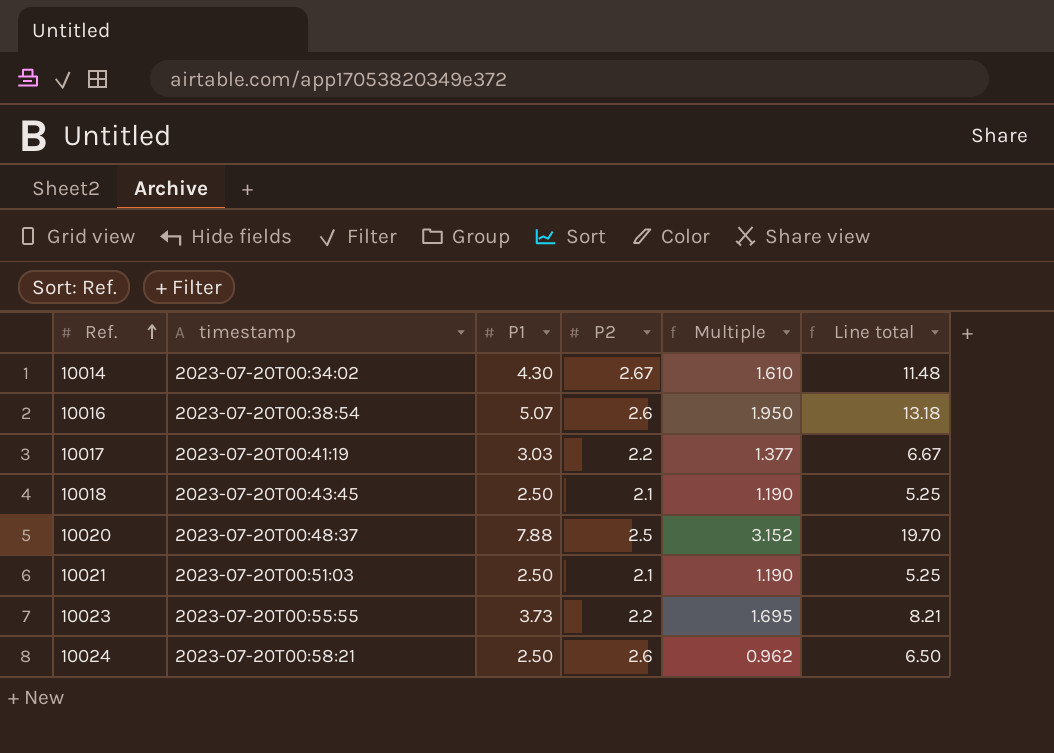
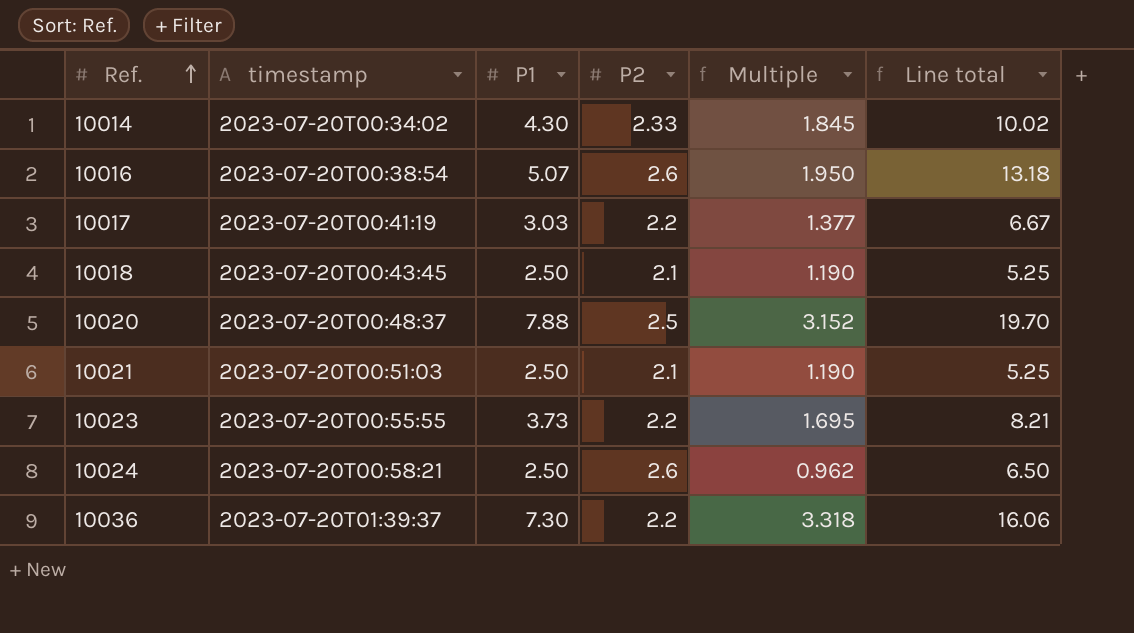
10014 | P2: 2.67 -> 2.33
10014 | Multiple: 1.610 -> 1.845
10014 | Line total: 11.48 -> 10.02
row 10036: none -> 2023-07-20T01:39:37 | 7.30 | 2.2 | 3.318 | 16.06

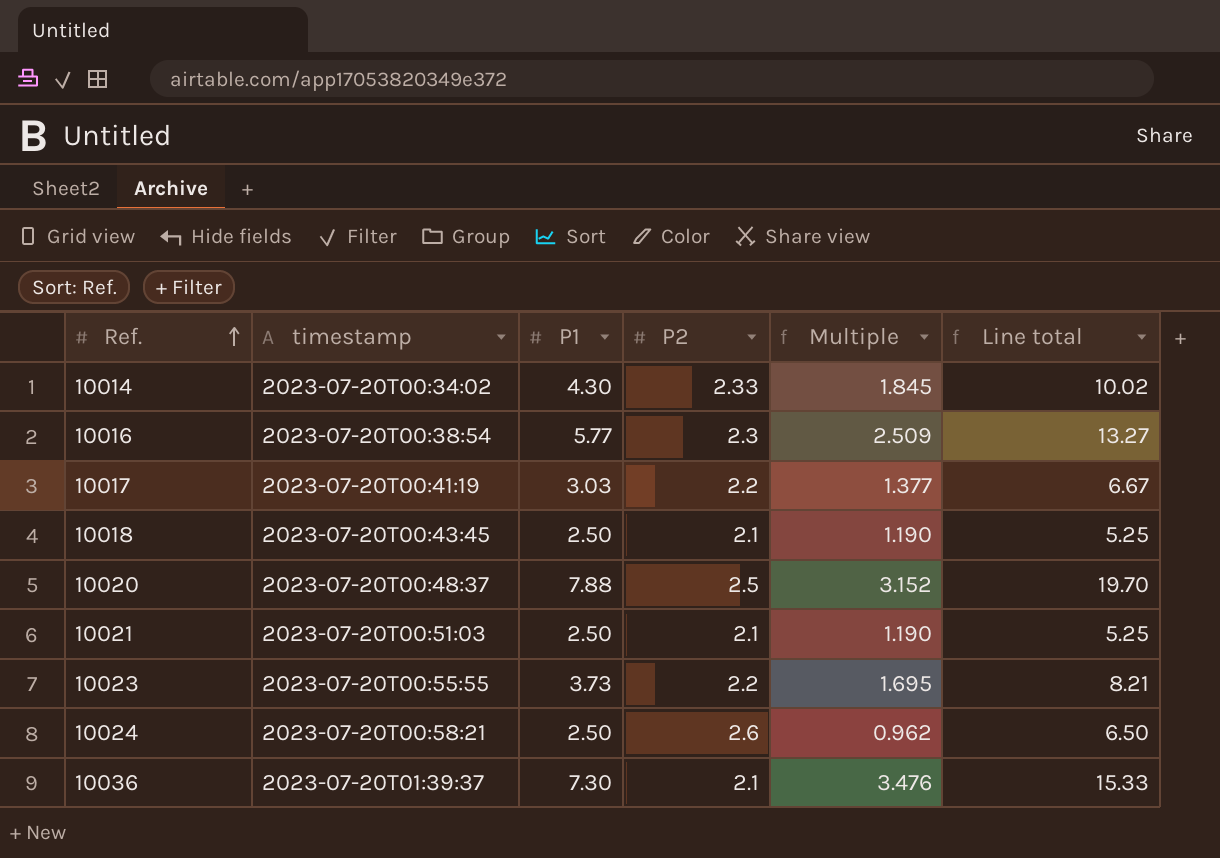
10016 | P1: 5.07 -> 5.77
10016 | P2: 2.6 -> 2.3
10016 | Multiple: 1.950 -> 2.509
10016 | Line total: 13.18 -> 13.27
10036 | P2: 2.2 -> 2.1
10036 | Multiple: 3.318 -> 3.476
10036 | Line total: 16.06 -> 15.33

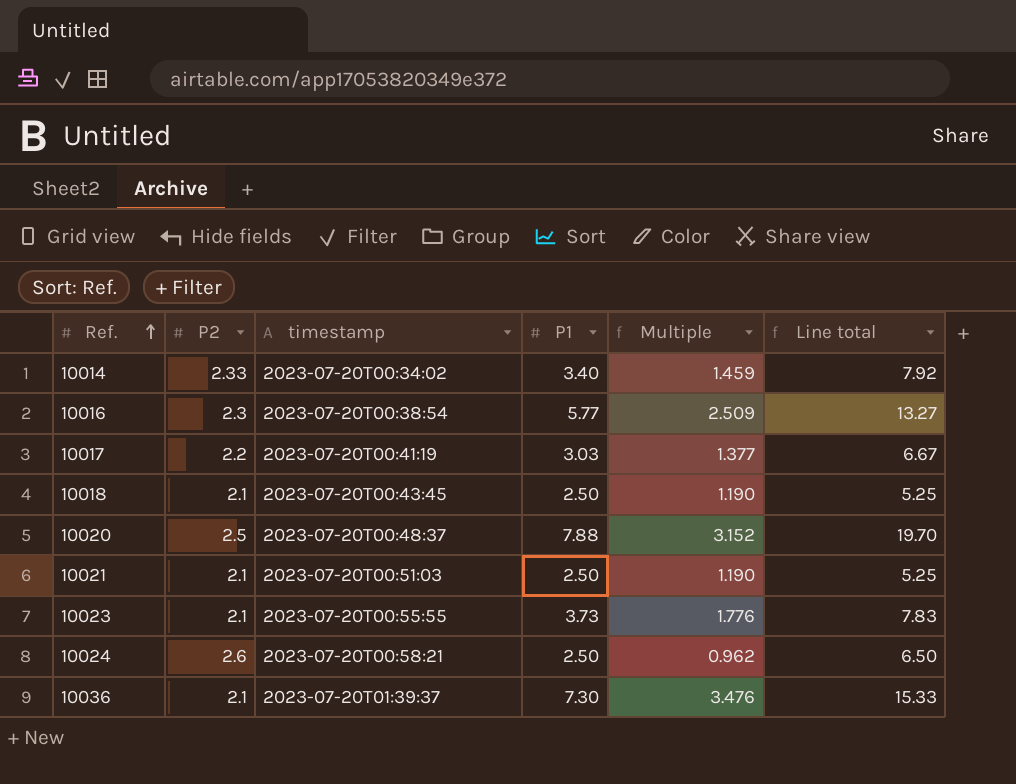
column P2 | position: 4 -> 2
10014 | P1: 4.30 -> 3.40
10014 | Multiple: 1.845 -> 1.459
10014 | Line total: 10.02 -> 7.92
10023 | P2: 2.2 -> 2.1
10023 | Multiple: 1.695 -> 1.776
10023 | Line total: 8.21 -> 7.83

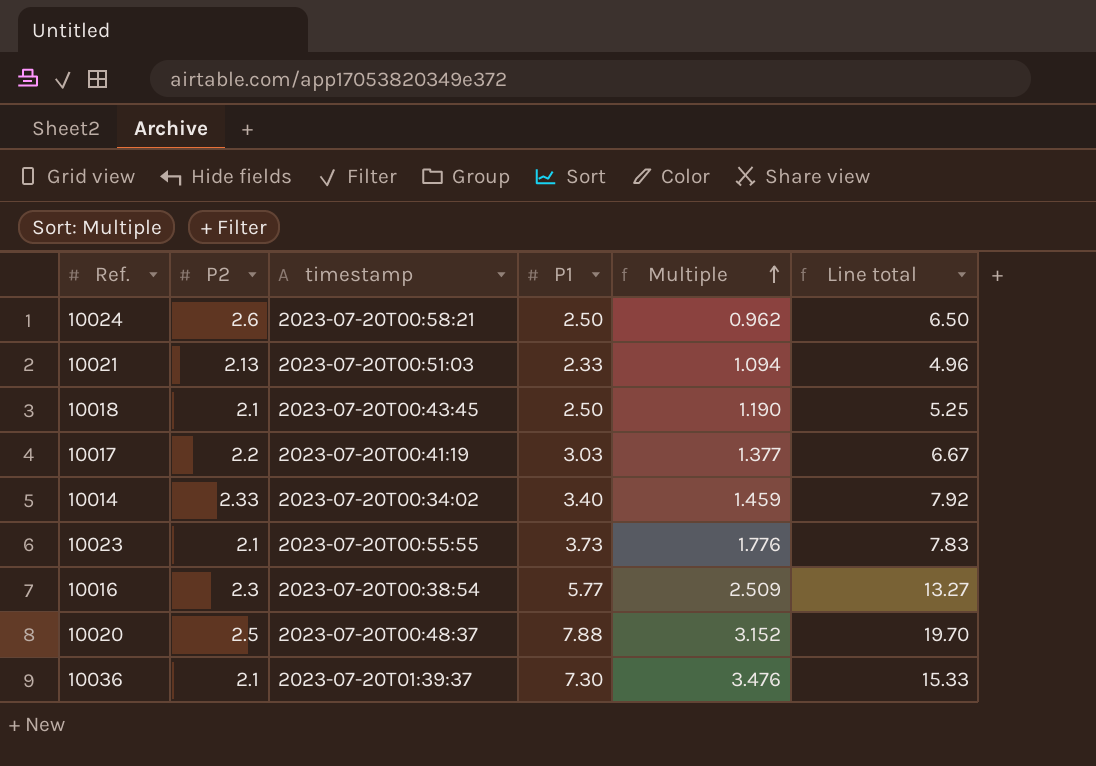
row order: Ref. ascending -> Multiple ascending
10021 | P2: 2.1 -> 2.13
10021 | P1: 2.50 -> 2.33
10021 | Multiple: 1.190 -> 1.094
10021 | Line total: 5.25 -> 4.96

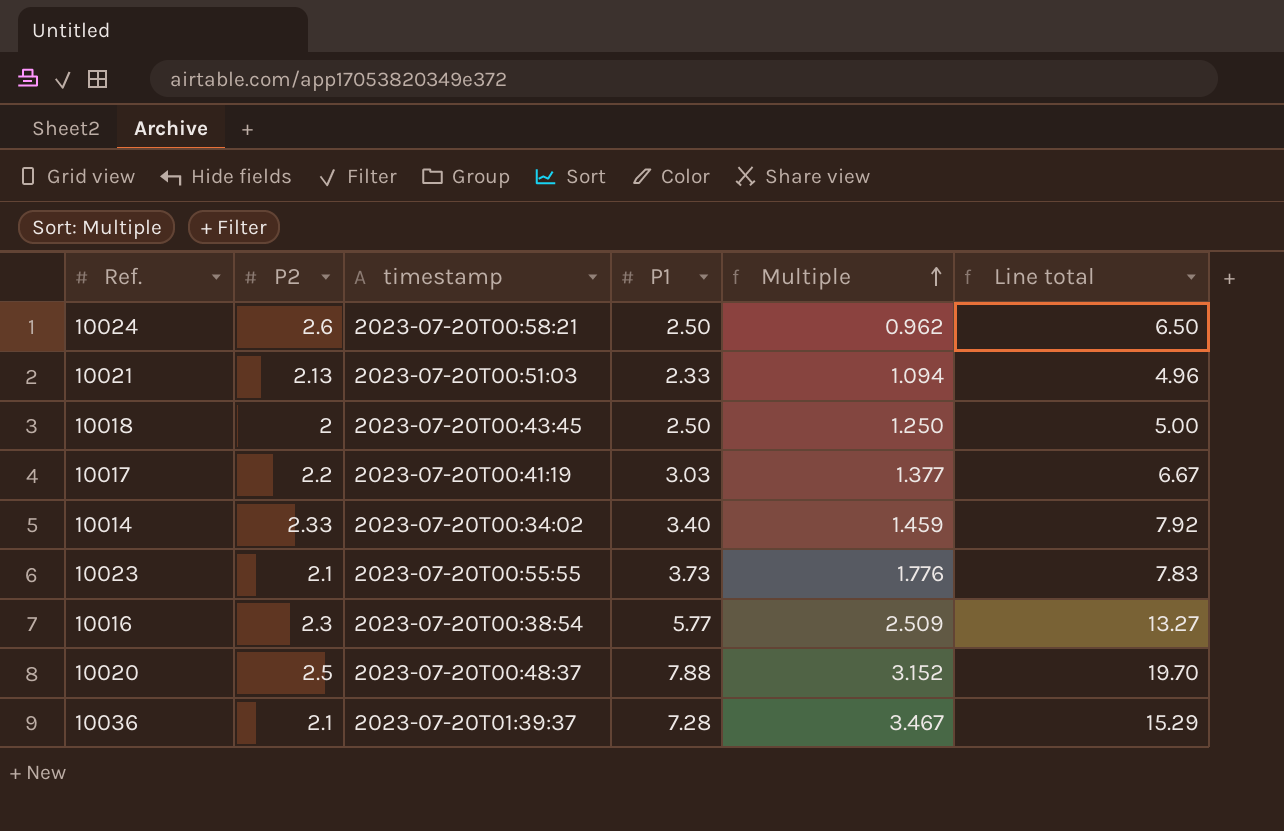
10018 | P2: 2.1 -> 2
10018 | Multiple: 1.190 -> 1.250
10018 | Line total: 5.25 -> 5.00
10036 | P1: 7.30 -> 7.28
10036 | Multiple: 3.476 -> 3.467
10036 | Line total: 15.33 -> 15.29

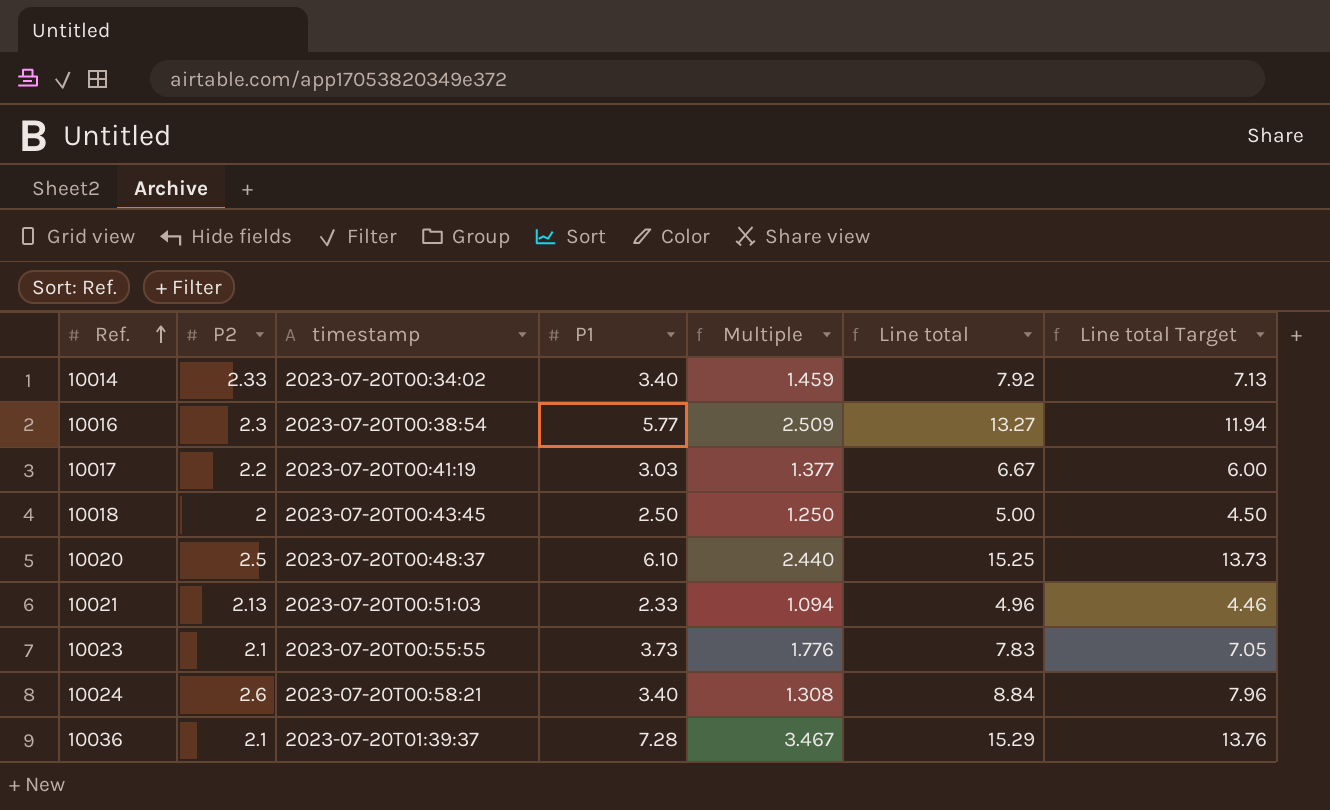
row order: Multiple ascending -> Ref. ascending
column Line total Target | formula: none -> [Line total] * 0.9
10020 | P1: 7.88 -> 6.10
10020 | Multiple: 3.152 -> 2.440
10020 | Line total: 19.70 -> 15.25
10024 | P1: 2.50 -> 3.40
10024 | Multiple: 0.962 -> 1.308
10024 | Line total: 6.50 -> 8.84

